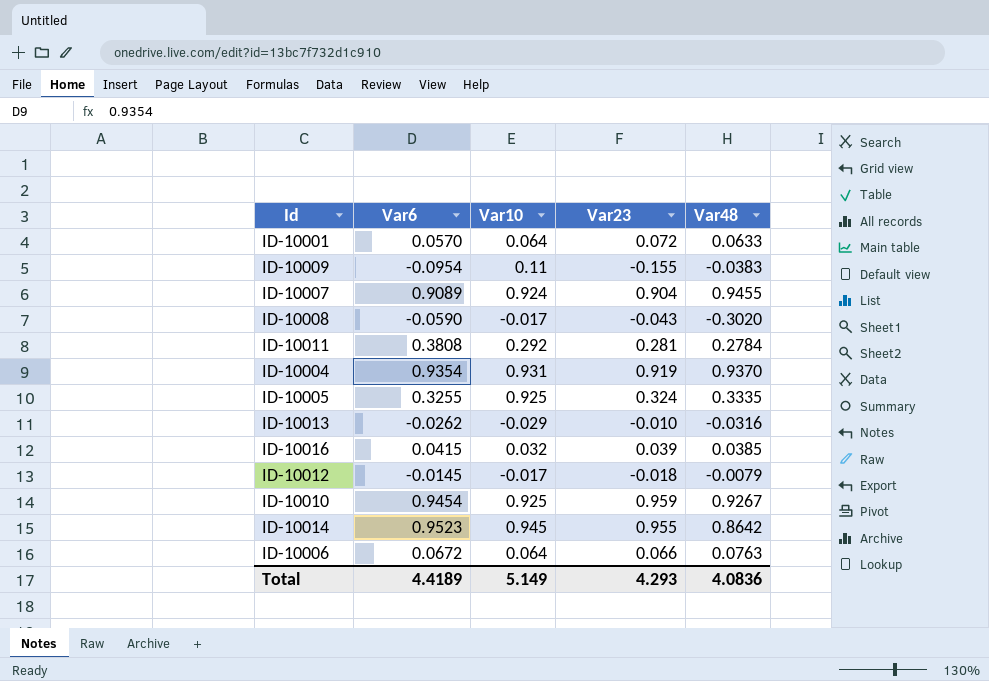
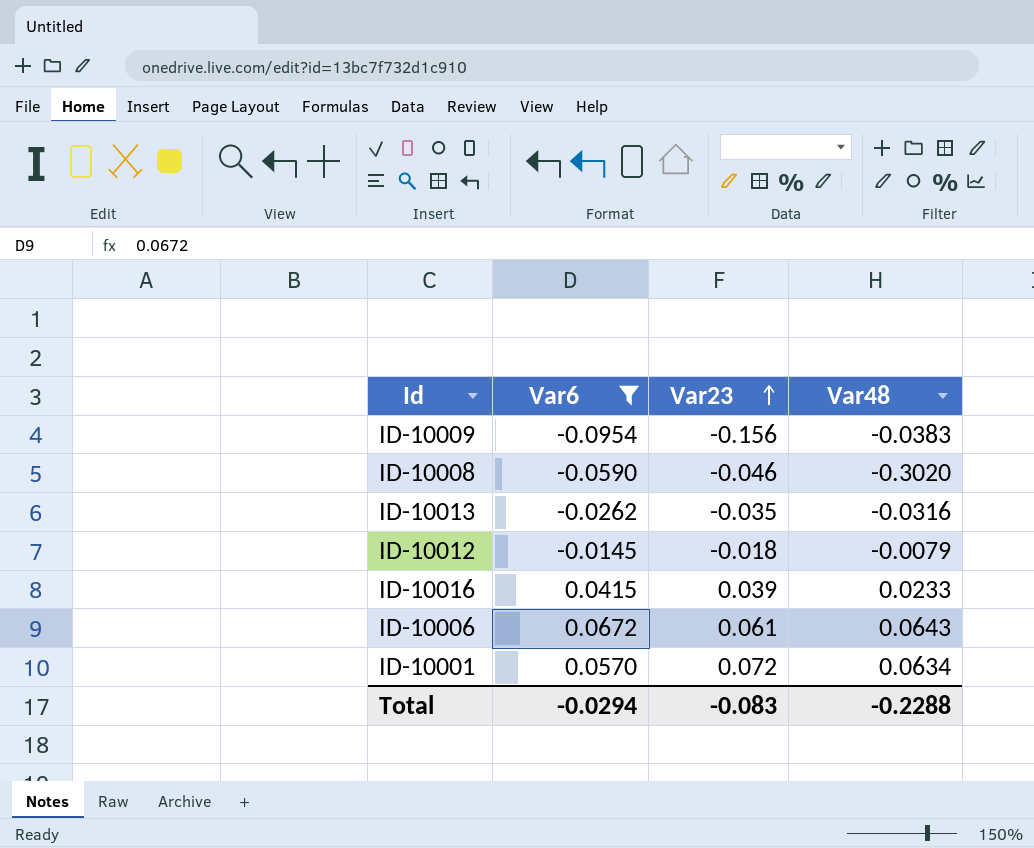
filter: none -> Var6 <= 0.0672
row order: none -> Var23 ascending
column Var10 | position: 3 -> none
ID-10009 | Var23: -0.155 -> -0.156
ID-10008 | Var23: -0.043 -> -0.046
ID-10013 | Var23: -0.010 -> -0.035
ID-10016 | Var48: 0.0385 -> 0.0233
ID-10006 | Var23: 0.066 -> 0.061
ID-10006 | Var48: 0.0763 -> 0.0643
ID-10001 | Var48: 0.0633 -> 0.0634
Total | Var6: 4.4189 -> -0.0294
Total | Var23: 4.293 -> -0.083
Total | Var48: 4.0836 -> -0.2288

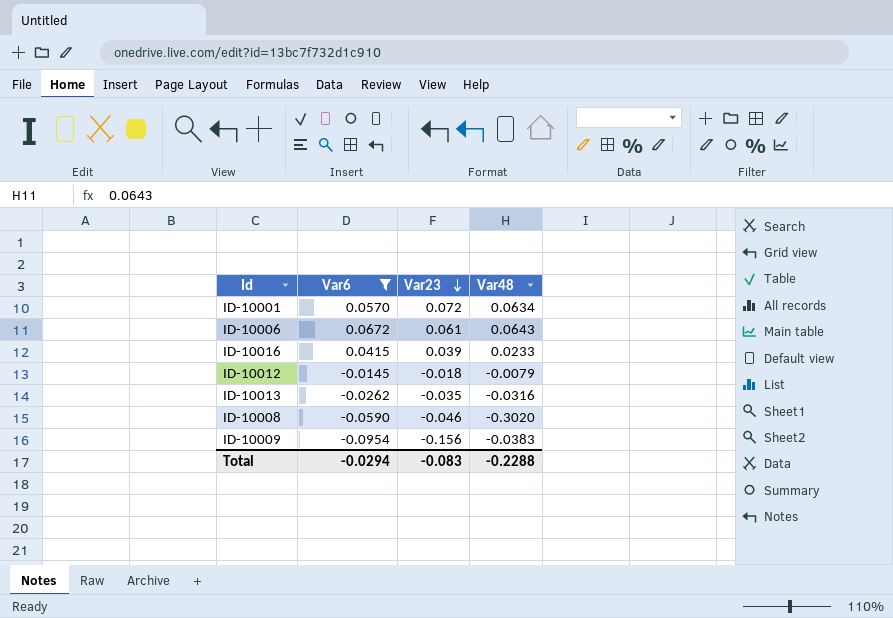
row order: Var23 ascending -> Var23 descending

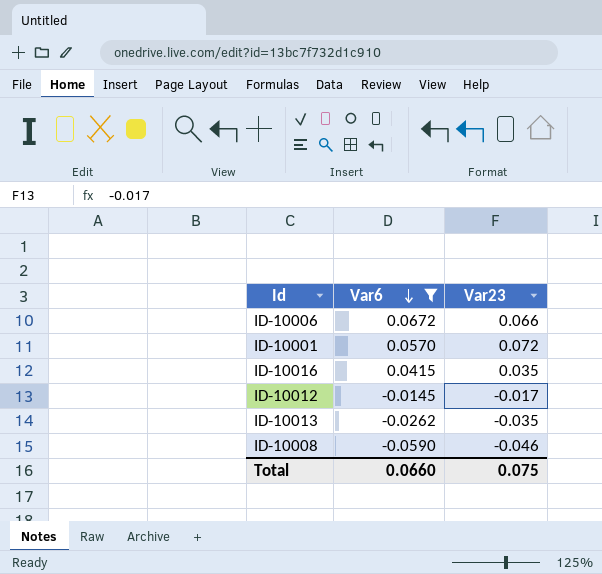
row order: Var23 descending -> Var6 descending
column Var48 | position: 4 -> none
row ID-10009: -0.0954 | -0.156 | -0.0383 -> none
ID-10006 | Var23: 0.061 -> 0.066
ID-10016 | Var23: 0.039 -> 0.035
ID-10012 | Var23: -0.018 -> -0.017
Total | Var6: -0.0294 -> 0.0660
Total | Var23: -0.083 -> 0.075

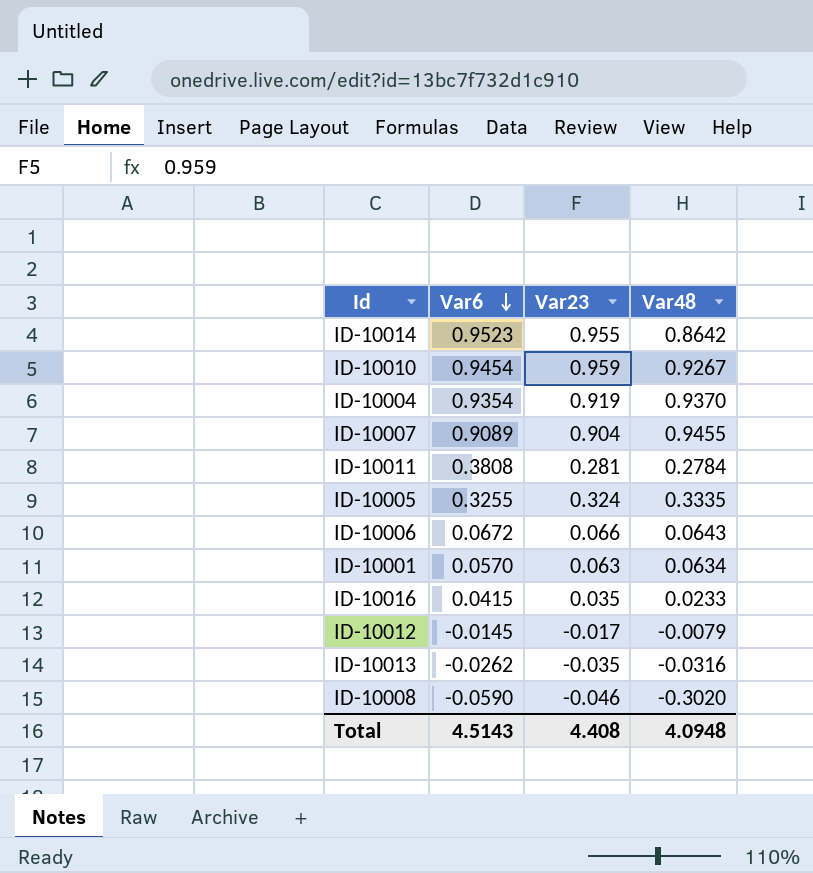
filter: Var6 <= 0.0672 -> none
column Var48 | position: none -> 4
ID-10001 | Var23: 0.072 -> 0.063
Total | Var6: 0.0660 -> 4.5143
Total | Var23: 0.075 -> 4.408

